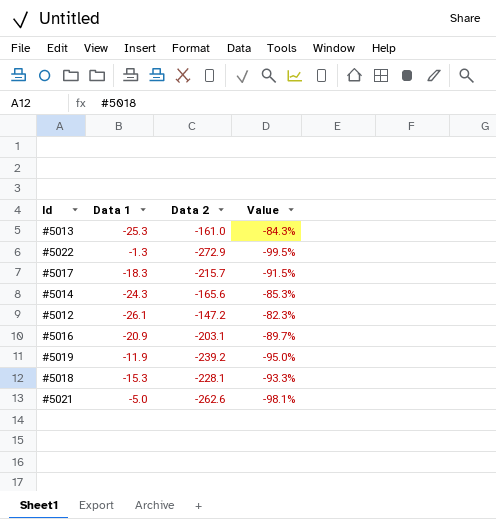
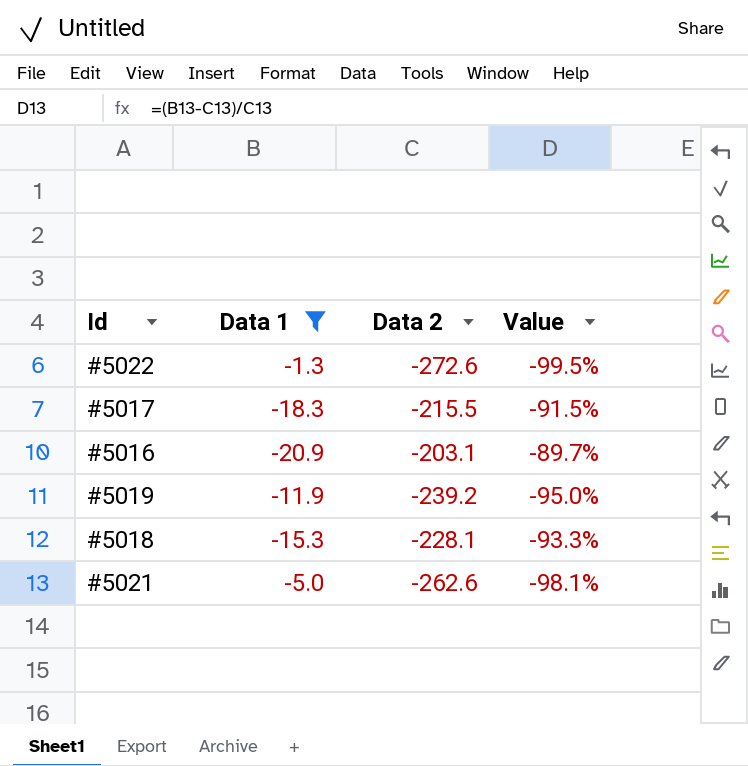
filter: none -> Data 1 >= -20.9
#5022 | Data 2: -272.9 -> -272.6
#5017 | Data 2: -215.7 -> -215.5

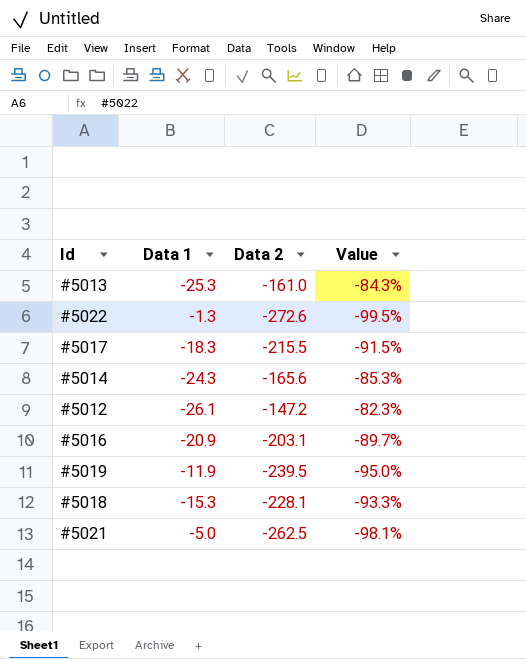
filter: Data 1 >= -20.9 -> none
#5019 | Data 2: -239.2 -> -239.5
#5021 | Data 2: -262.6 -> -262.5

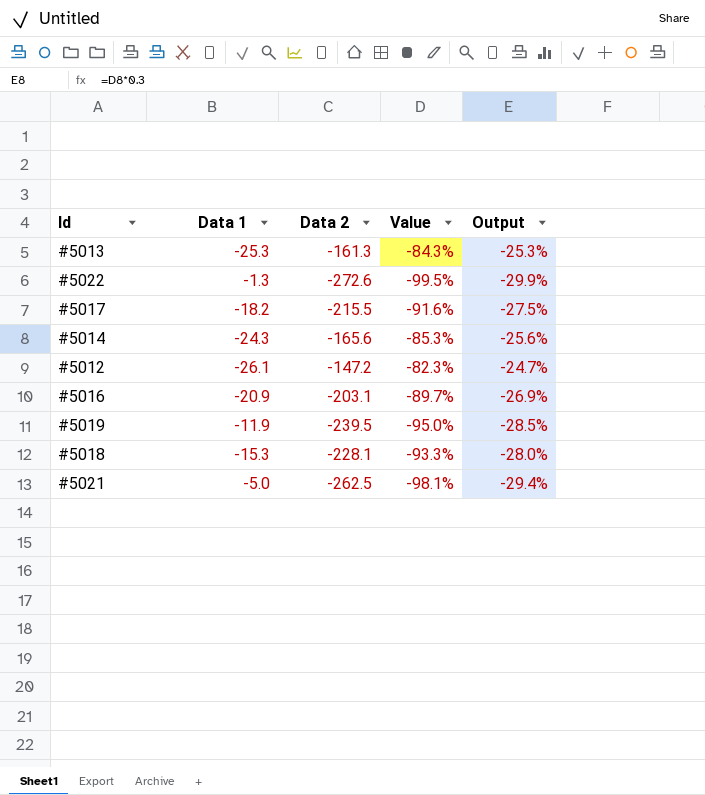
column Output | formula: none -> [Value] * 0.3
#5013 | Data 2: -161.0 -> -161.3
#5017 | Data 1: -18.3 -> -18.2
#5017 | Value: -91.5% -> -91.6%

